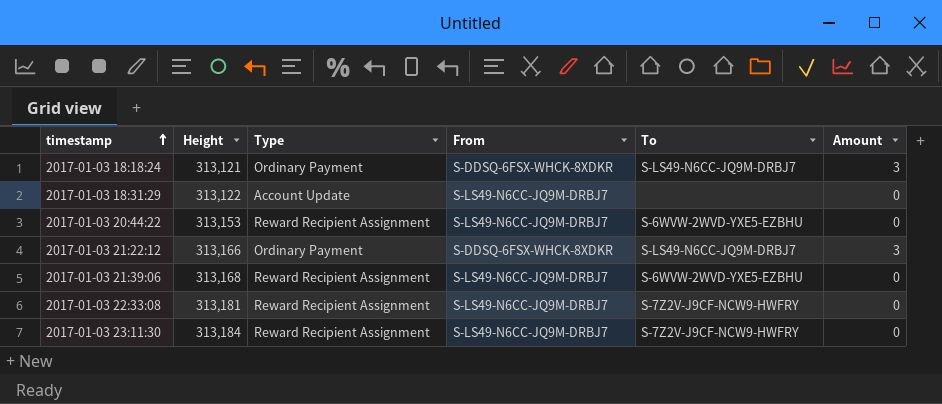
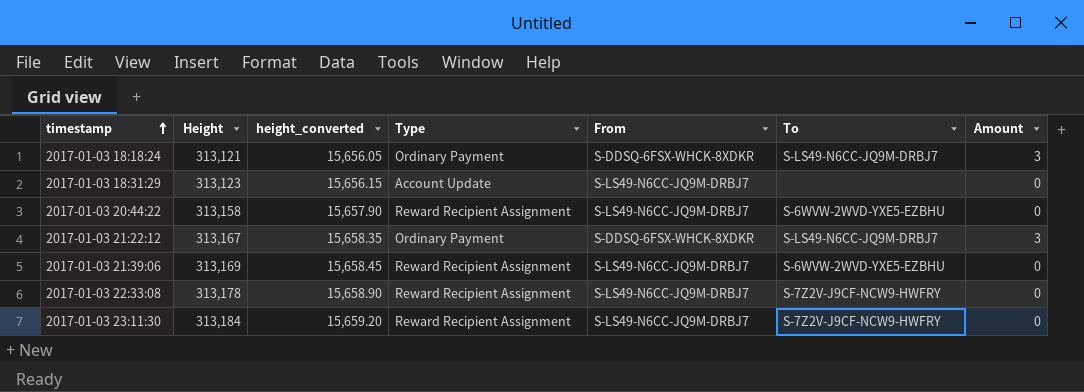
column height_converted | formula: none -> [Height] * 0.05
2017-01-03 18:31:29 | Height: 313,122 -> 313,123
2017-01-03 20:44:22 | Height: 313,153 -> 313,158
2017-01-03 21:22:12 | Height: 313,166 -> 313,167
2017-01-03 21:39:06 | Height: 313,168 -> 313,169
2017-01-03 22:33:08 | Height: 313,181 -> 313,178

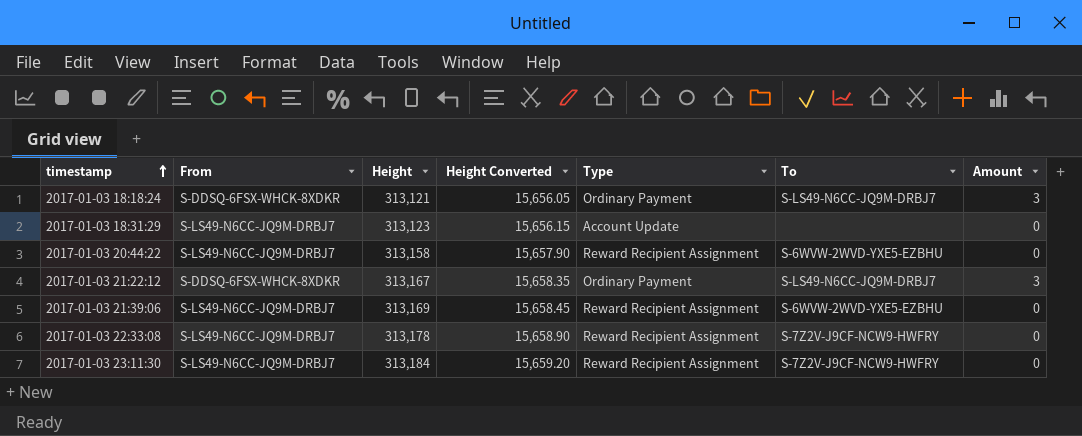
column From | position: 5 -> 2
column name: height_converted -> Height Converted

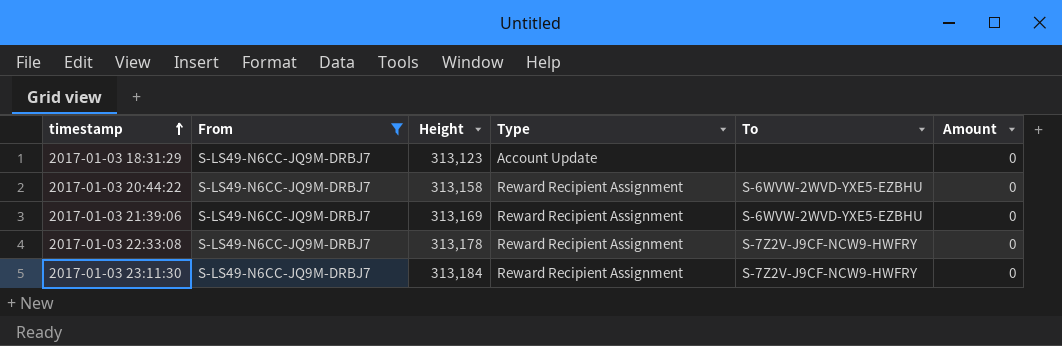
filter: none -> From = S-LS49-N6CC-JQ9M-DRBJ7
column Height Converted | formula: [Height] * 0.05 -> none

